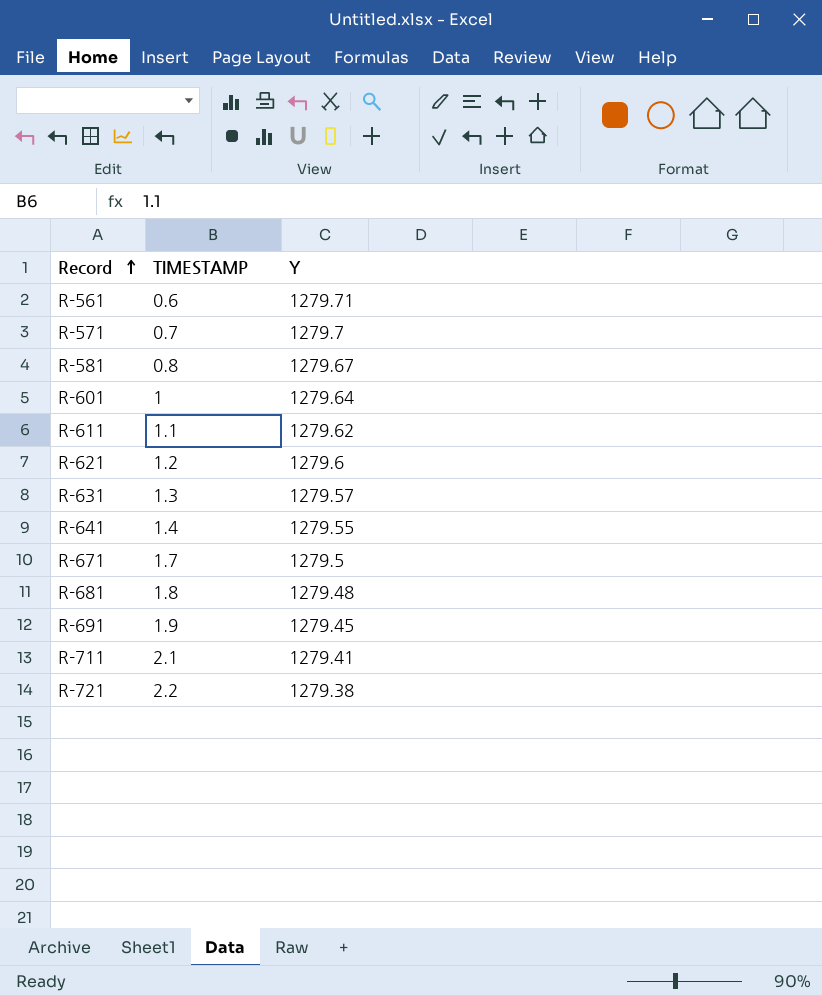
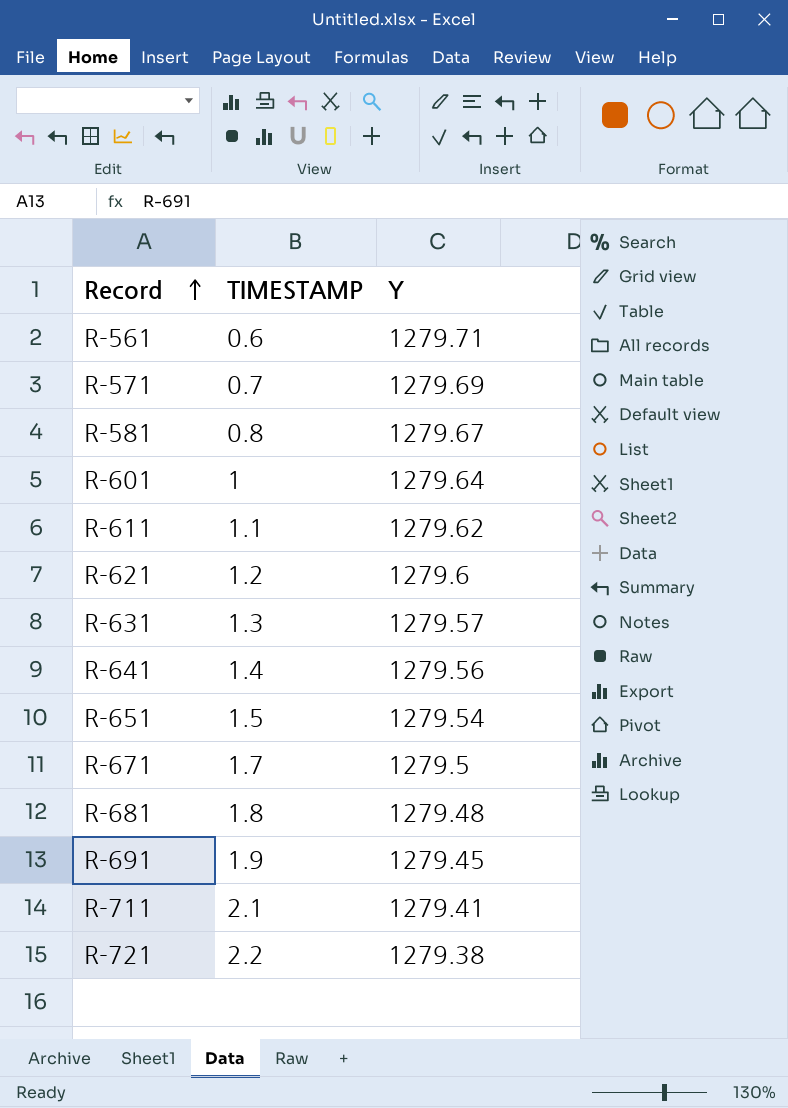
R-571 | Y: 1279.7 -> 1279.69
R-641 | Y: 1279.55 -> 1279.56
row R-651: none -> 1.5 | 1279.54

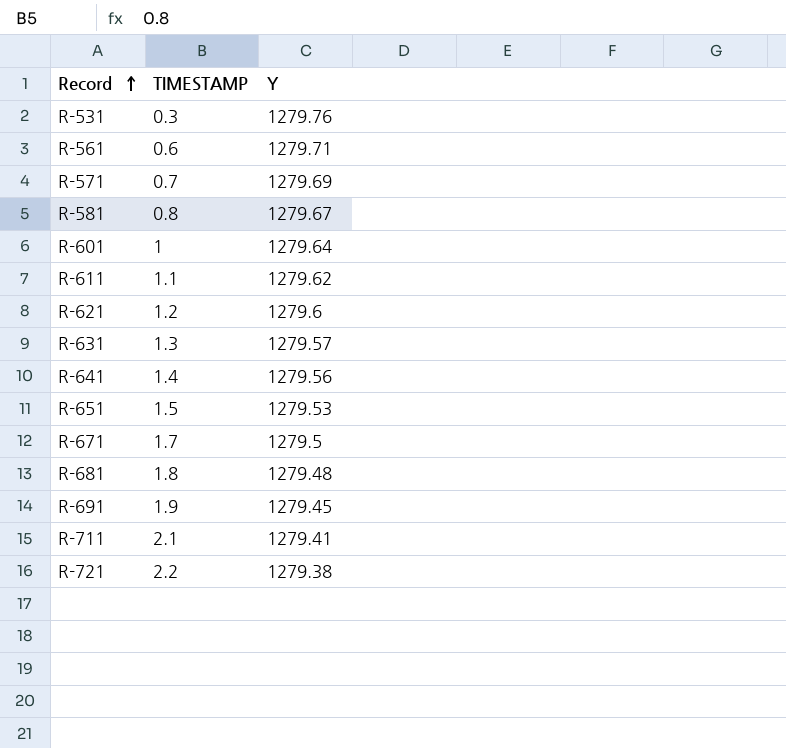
row R-531: none -> 0.3 | 1279.76
R-651 | Y: 1279.54 -> 1279.53

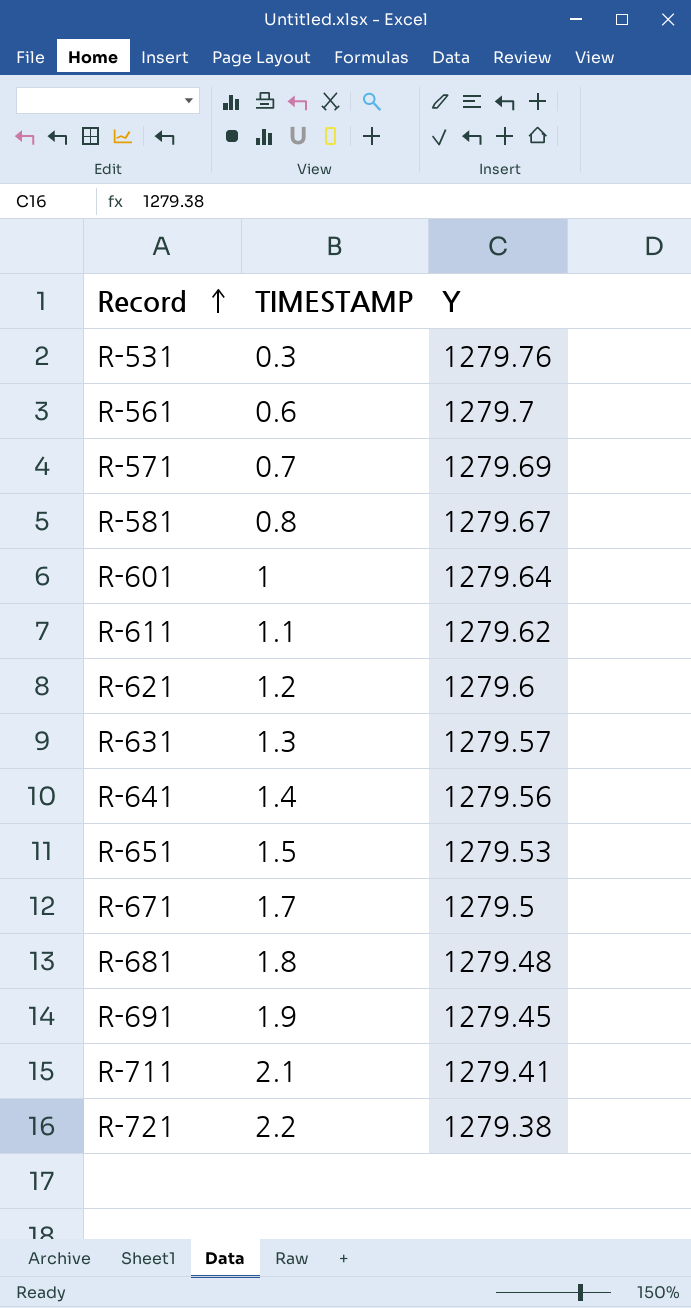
R-561 | Y: 1279.71 -> 1279.7

